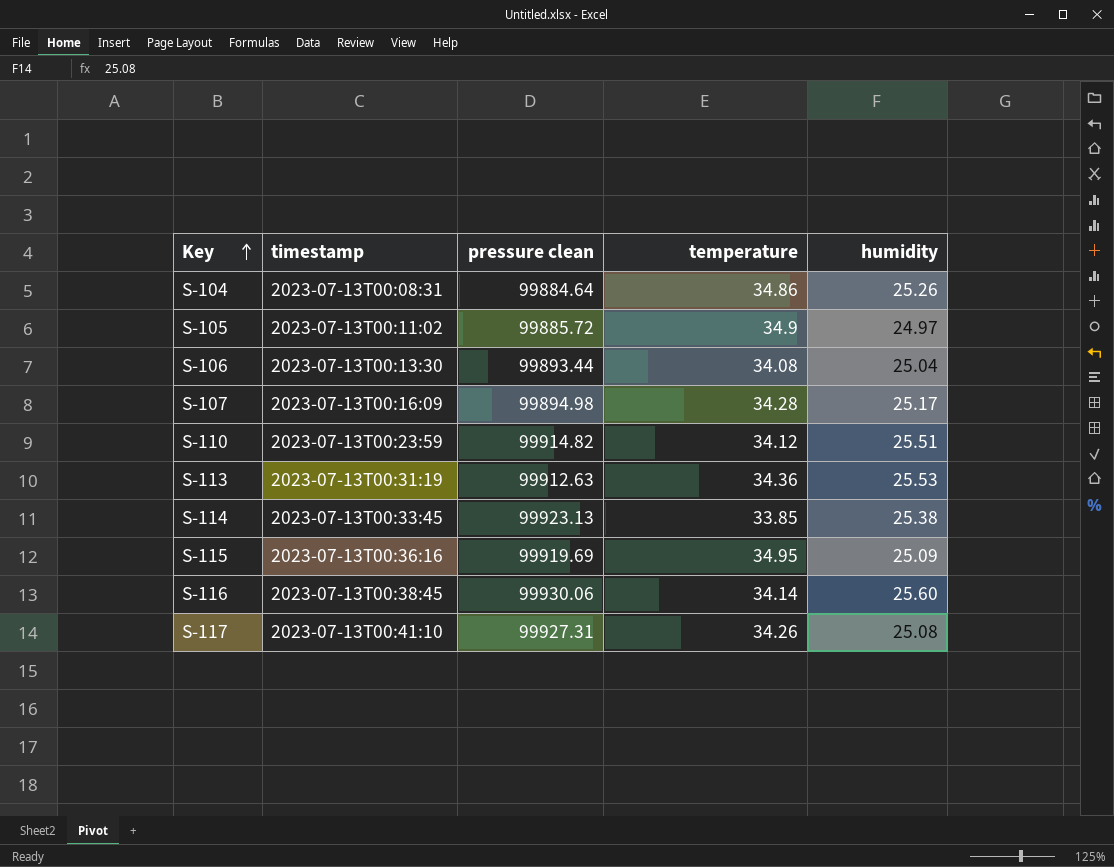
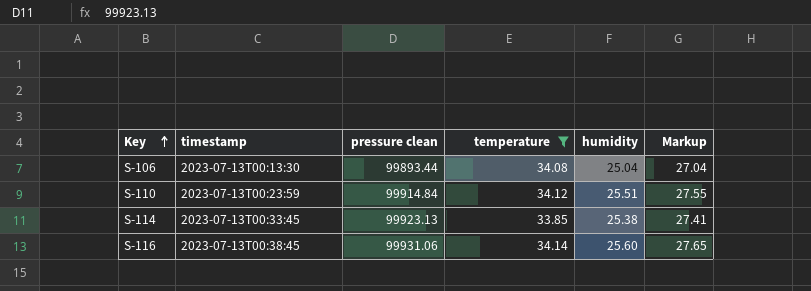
filter: none -> temperature <= 34.14
column Markup | formula: none -> [humidity] * 1.08
S-110 | pressure clean: 99914.82 -> 99914.84
S-116 | pressure clean: 99930.06 -> 99931.06

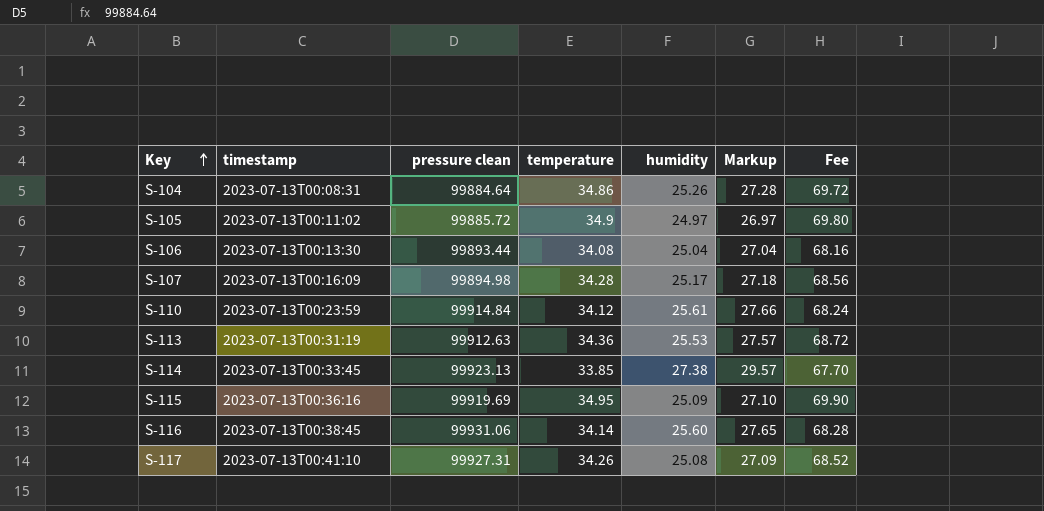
filter: temperature <= 34.14 -> none
column Fee | formula: none -> [temperature] * 2
S-110 | humidity: 25.51 -> 25.61
S-110 | Markup: 27.55 -> 27.66
S-114 | humidity: 25.38 -> 27.38
S-114 | Markup: 27.41 -> 29.57

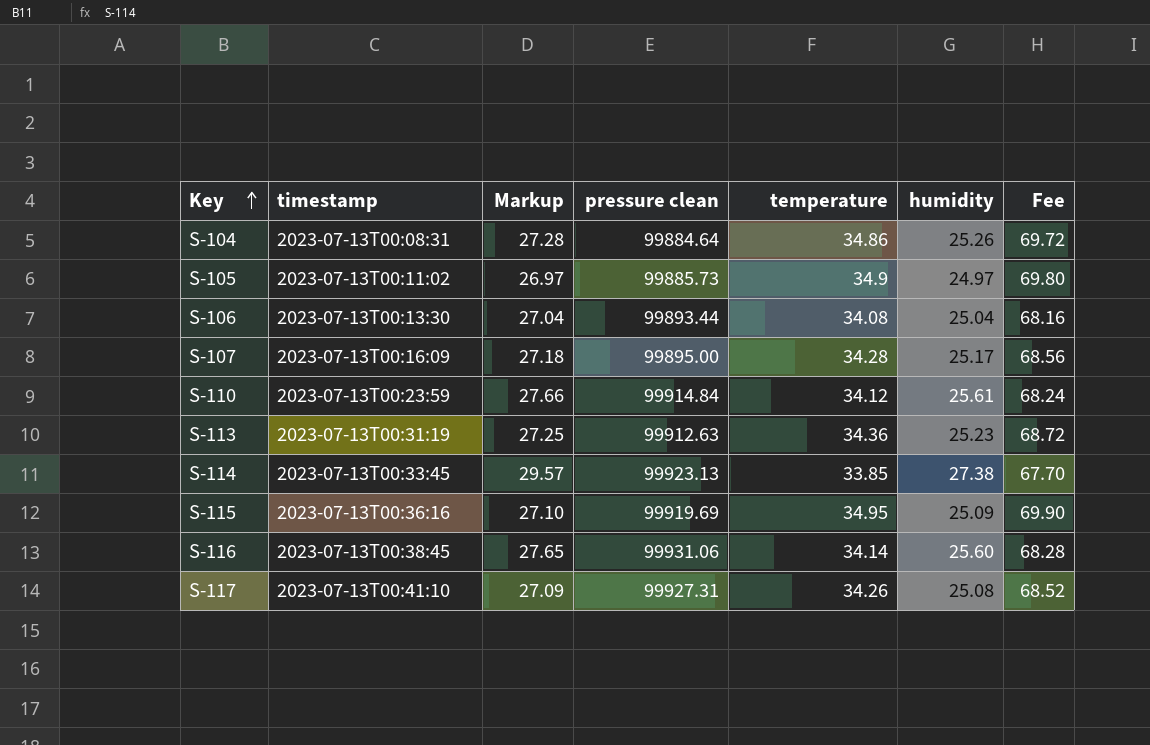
column Markup | position: 6 -> 3
S-105 | pressure clean: 99885.72 -> 99885.73
S-107 | pressure clean: 99894.98 -> 99895.00
S-113 | Markup: 27.57 -> 27.25
S-113 | humidity: 25.53 -> 25.23

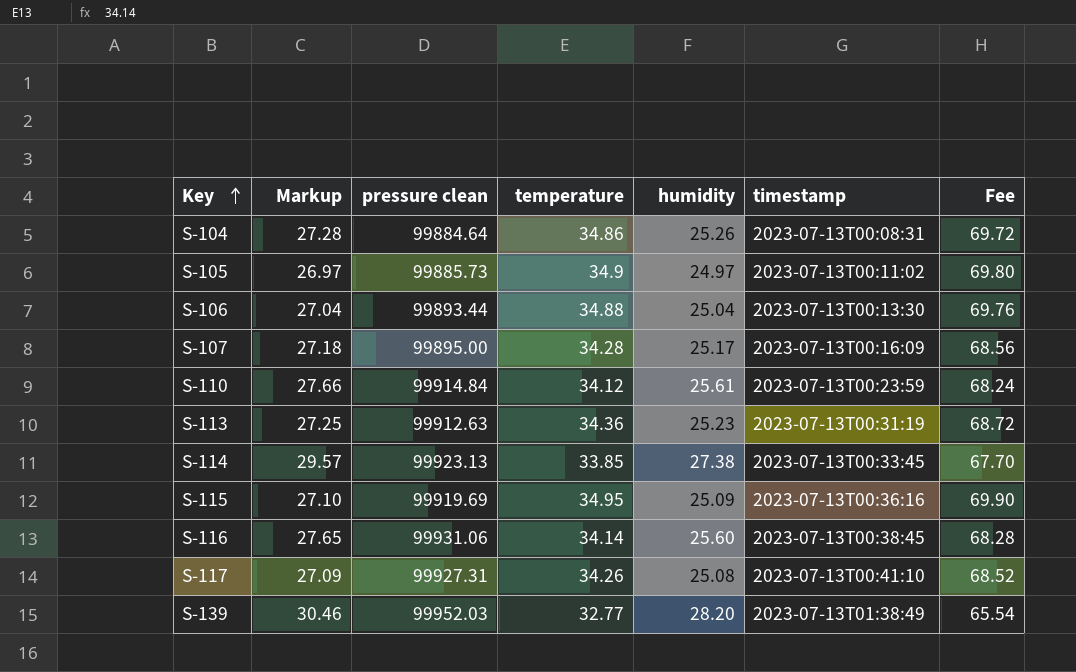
column timestamp | position: 2 -> 6
S-106 | temperature: 34.08 -> 34.88
S-106 | Fee: 68.16 -> 69.76
row S-139: none -> 30.46 | 99952.03 | 32.77 | 28.20 | 2023-07-13T01:38:49 | 65.54

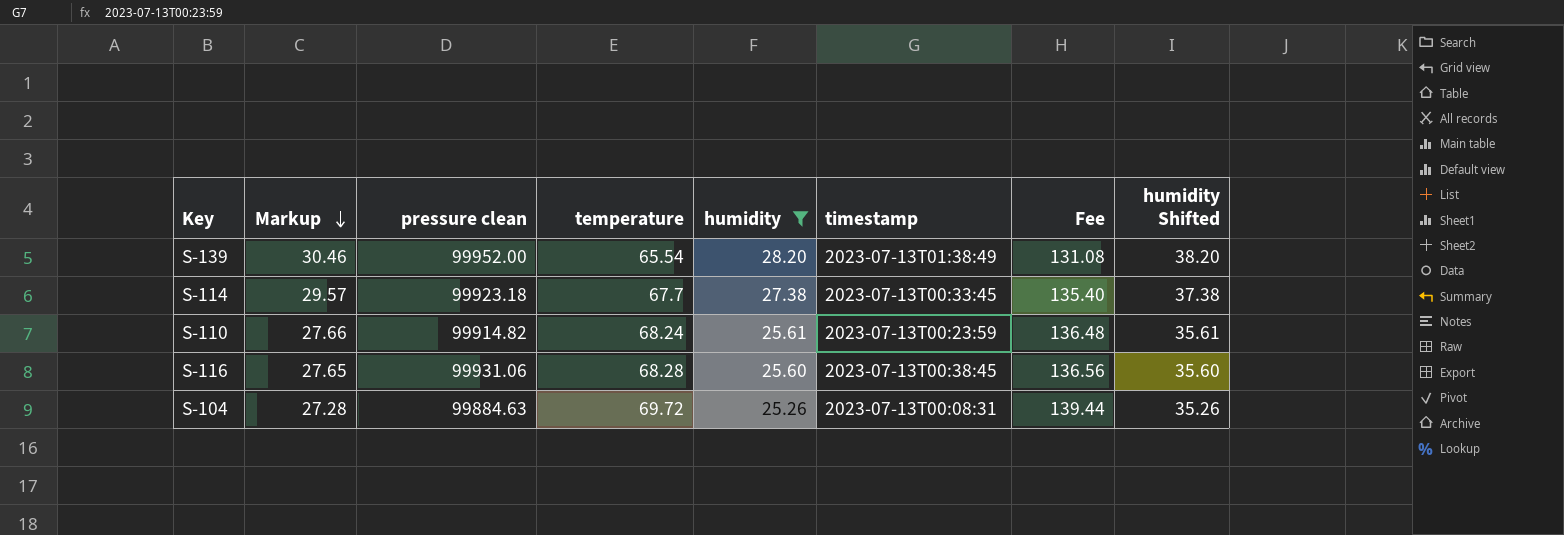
filter: none -> humidity >= 25.26
row order: Key ascending -> Markup descending
column humidity Shifted | formula: none -> [humidity] + 10
S-139 | pressure clean: 99952.03 -> 99952.00
S-139 | temperature: 32.77 -> 65.54
S-139 | Fee: 65.54 -> 131.08
S-114 | pressure clean: 99923.13 -> 99923.18
S-114 | temperature: 33.85 -> 67.7
S-114 | Fee: 67.70 -> 135.40
S-110 | pressure clean: 99914.84 -> 99914.82
S-110 | temperature: 34.12 -> 68.24
S-110 | Fee: 68.24 -> 136.48
S-116 | temperature: 34.14 -> 68.28
S-116 | Fee: 68.28 -> 136.56
S-104 | pressure clean: 99884.64 -> 99884.63
S-104 | temperature: 34.86 -> 69.72
S-104 | Fee: 69.72 -> 139.44

